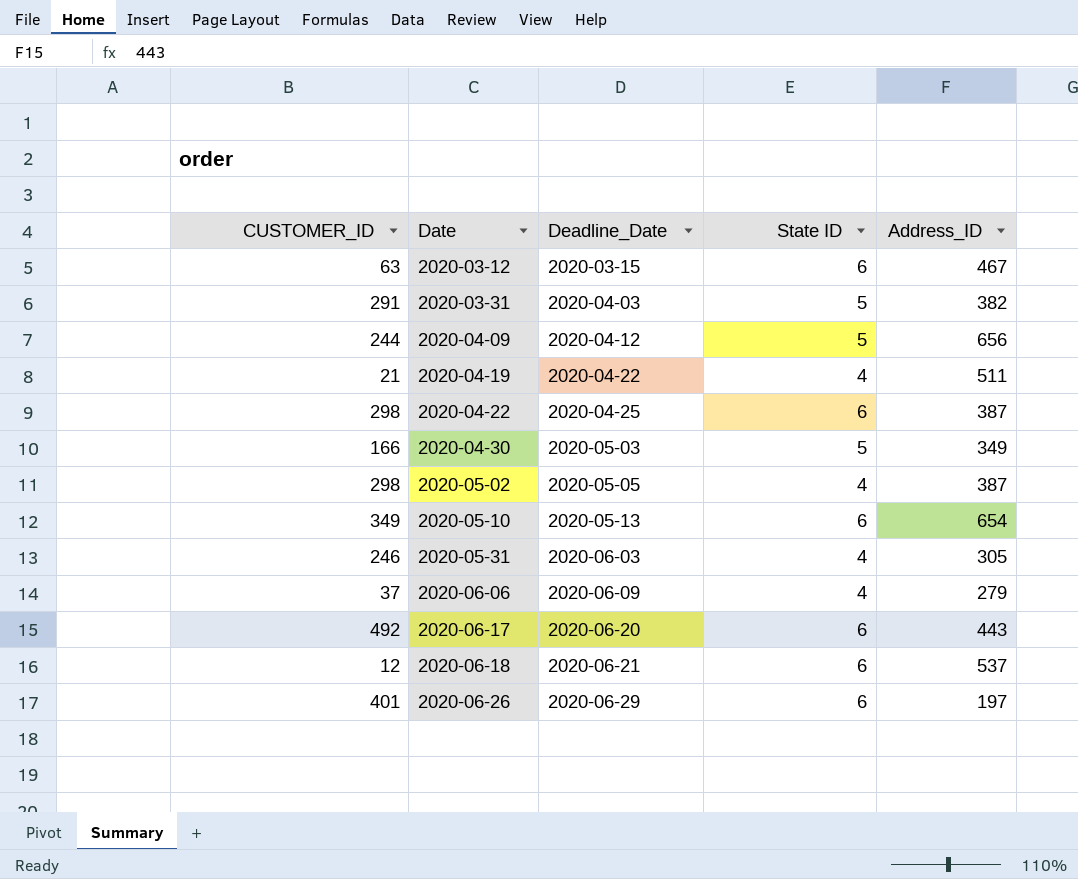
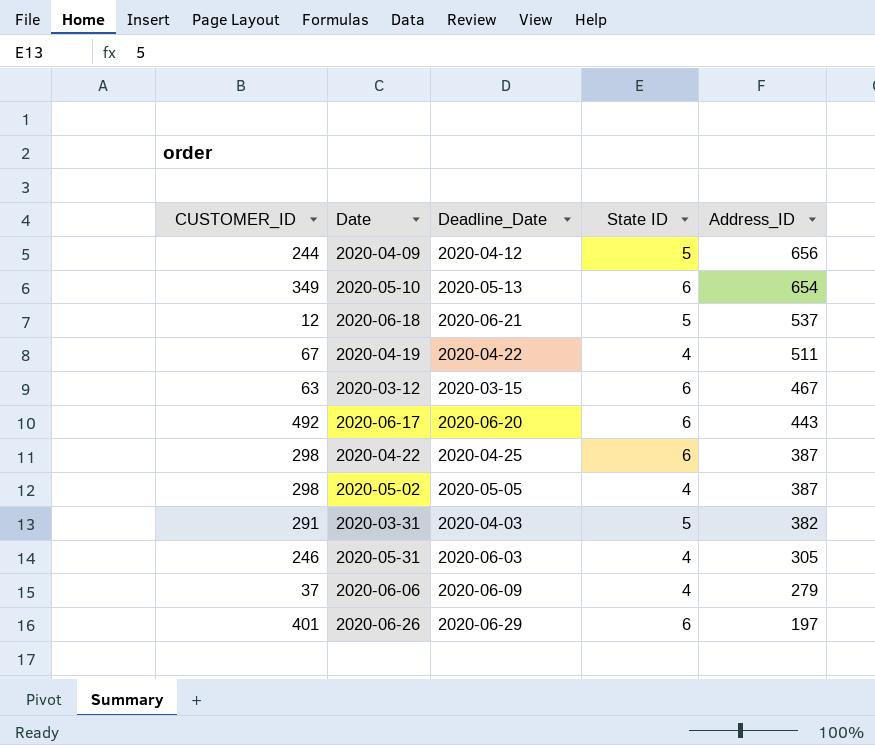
row order: Date ascending -> Address_ID descending
row 2020-04-30: 166 | 2020-05-03 | 5 | 349 -> none
2020-06-18 | State ID: 6 -> 5
2020-04-19 | CUSTOMER_ID: 21 -> 67

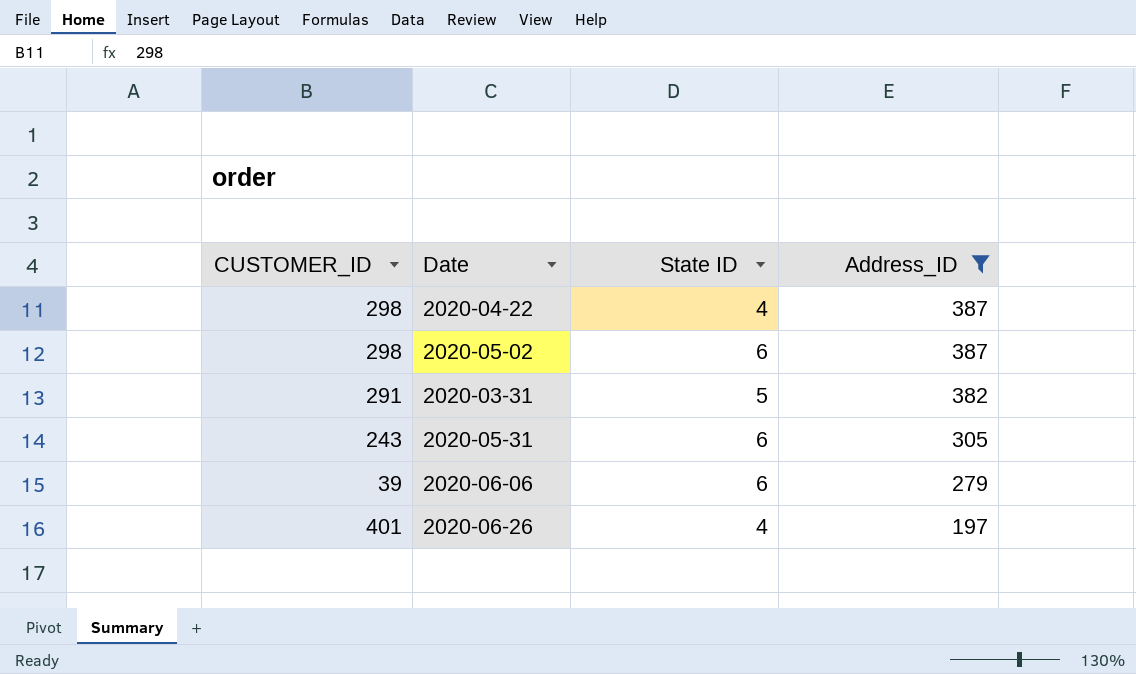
filter: none -> Address_ID <= 387
column Deadline_Date | position: 3 -> none
2020-04-22 | State ID: 6 -> 4
2020-05-02 | State ID: 4 -> 6
2020-05-31 | CUSTOMER_ID: 246 -> 243
2020-05-31 | State ID: 4 -> 6
2020-06-06 | CUSTOMER_ID: 37 -> 39
2020-06-06 | State ID: 4 -> 6
2020-06-26 | State ID: 6 -> 4

